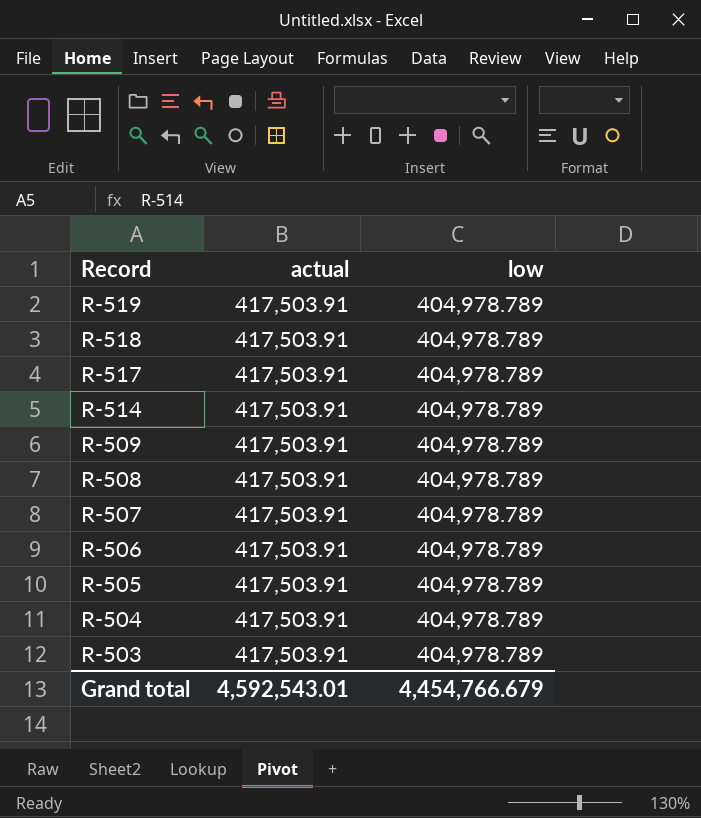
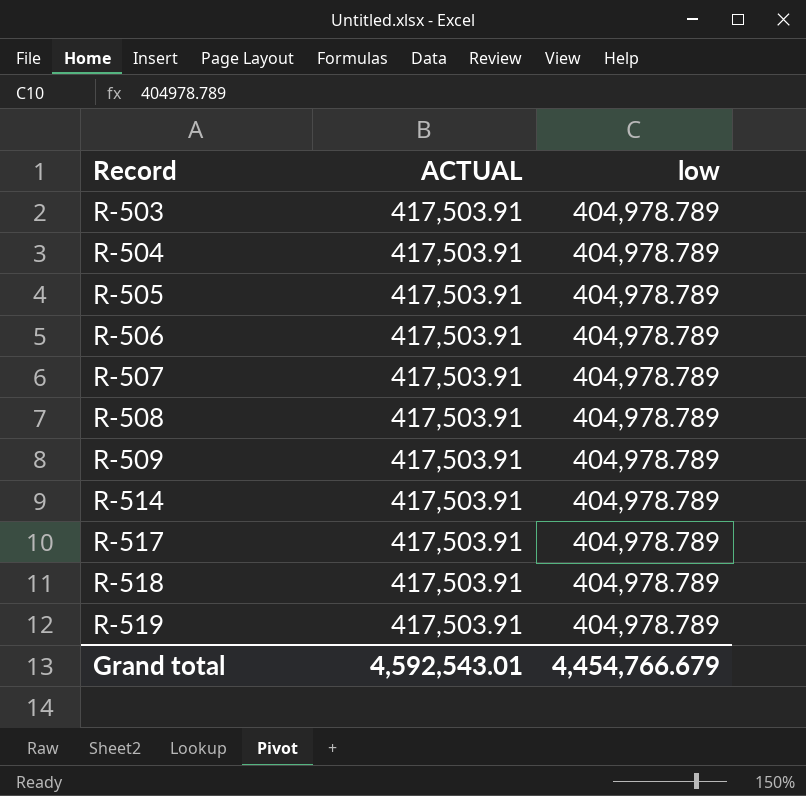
row order: Record descending -> Record ascending
column name: actual -> ACTUAL

